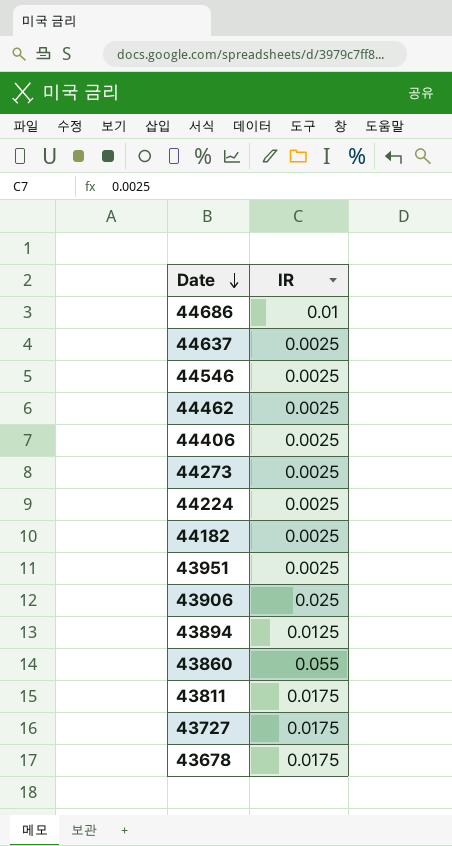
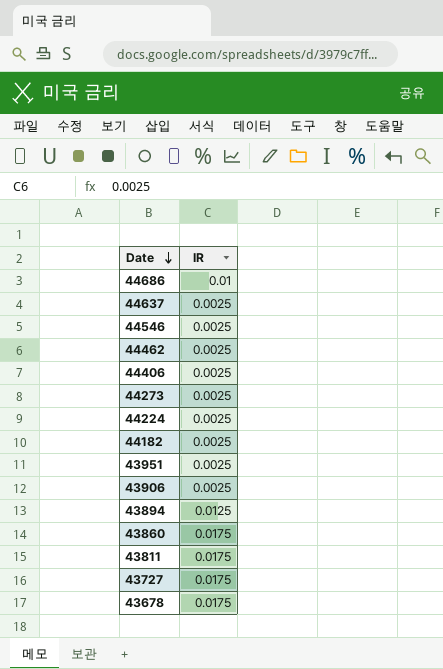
43906 | IR: 0.025 -> 0.0025
43860 | IR: 0.055 -> 0.0175

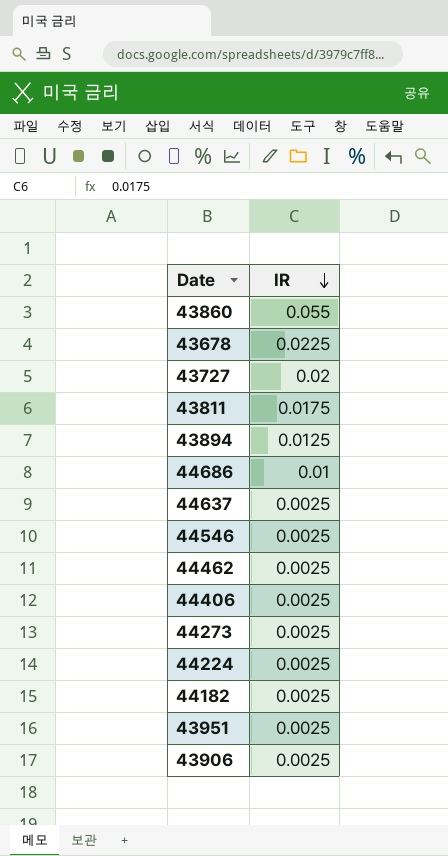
row order: Date descending -> IR descending
43860 | IR: 0.0175 -> 0.055
43678 | IR: 0.0175 -> 0.0225
43727 | IR: 0.0175 -> 0.02

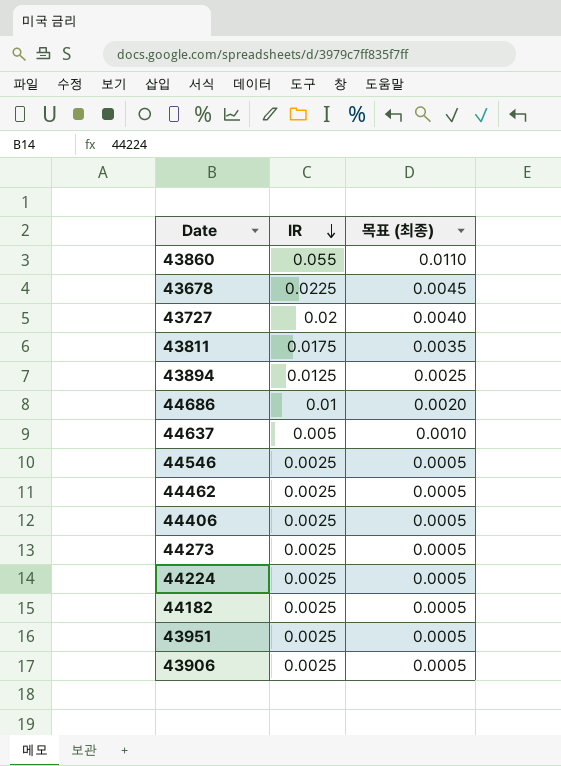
column 목표 (최종) | formula: none -> [IR] * 0.2
44637 | IR: 0.0025 -> 0.005

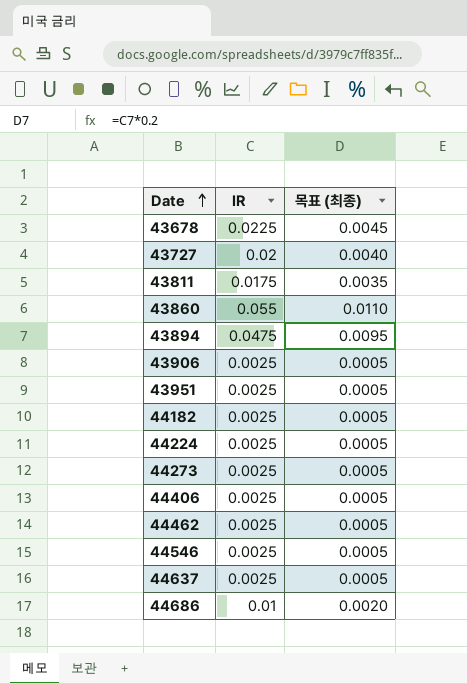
row order: IR descending -> Date ascending
43894 | IR: 0.0125 -> 0.0475
43894 | 목표 (최종): 0.0025 -> 0.0095
44637 | IR: 0.005 -> 0.0025
44637 | 목표 (최종): 0.0010 -> 0.0005

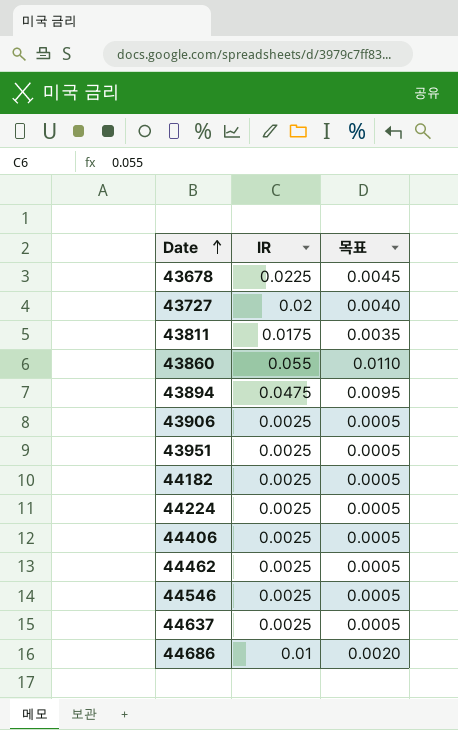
column name: 목표 (최종) -> 목표
row 44273: 0.0025 | 0.0005 -> none

